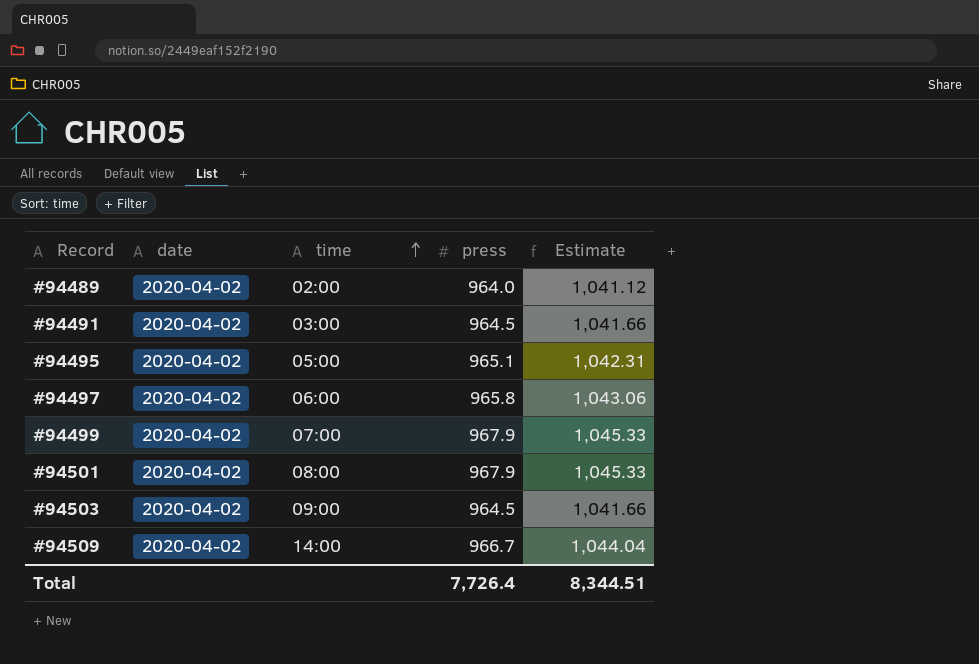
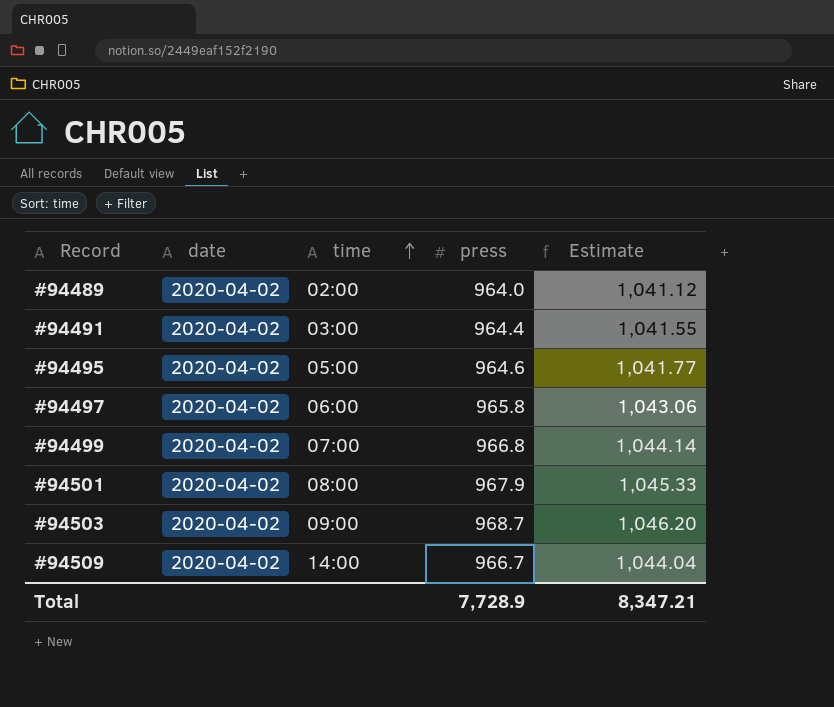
#94491 | press: 964.5 -> 964.4
#94491 | Estimate: 1,041.66 -> 1,041.55
#94495 | press: 965.1 -> 964.6
#94495 | Estimate: 1,042.31 -> 1,041.77
#94499 | press: 967.9 -> 966.8
#94499 | Estimate: 1,045.33 -> 1,044.14
#94503 | press: 964.5 -> 968.7
#94503 | Estimate: 1,041.66 -> 1,046.20
Total | press: 7,726.4 -> 7,728.9
Total | Estimate: 8,344.51 -> 8,347.21

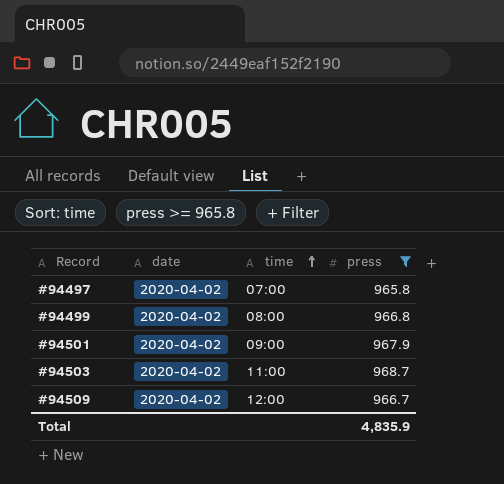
filter: none -> press >= 965.8
column Estimate | formula: [press] * 1.08 -> none
#94497 | time: 06:00 -> 07:00
#94499 | time: 07:00 -> 08:00
#94501 | time: 08:00 -> 09:00
#94503 | time: 09:00 -> 11:00
#94509 | time: 14:00 -> 12:00
Total | press: 7,728.9 -> 4,835.9

